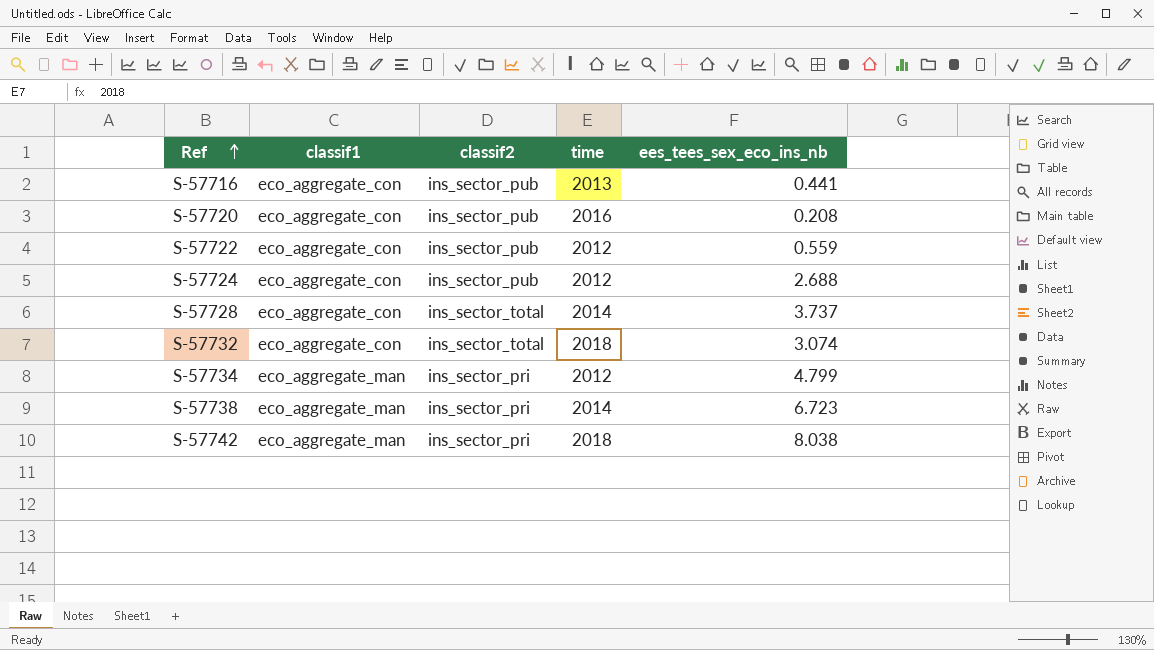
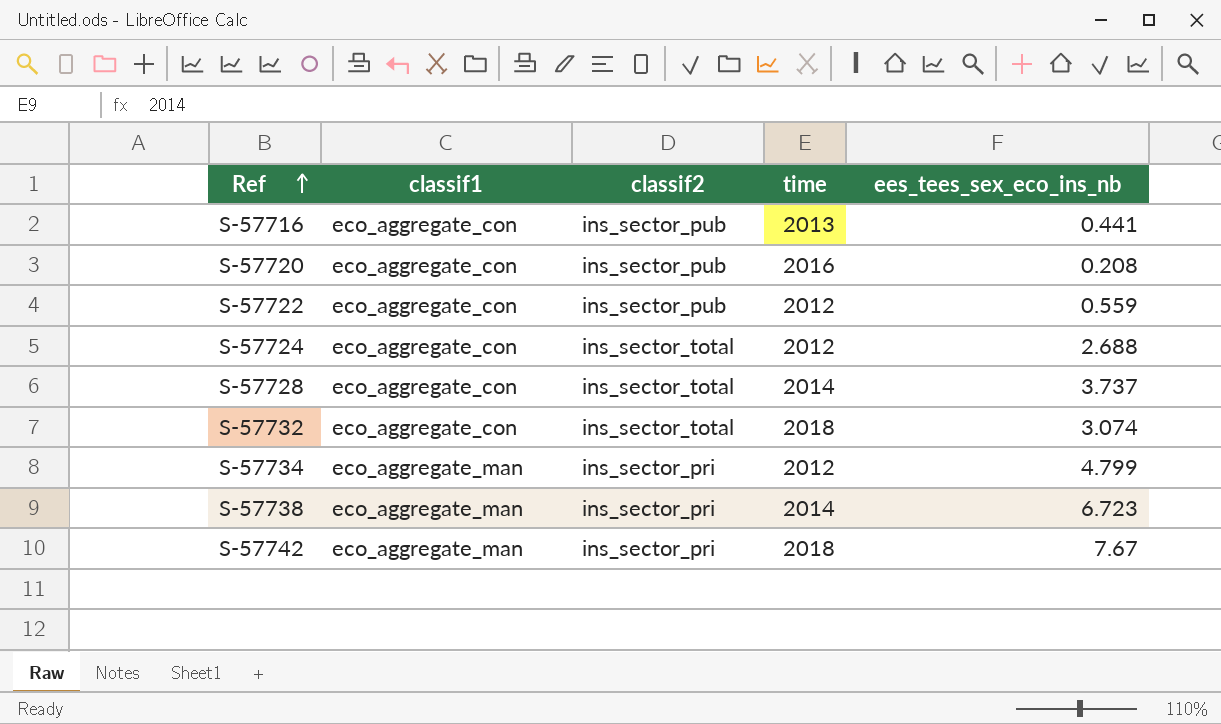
S-57724 | classif2: ins_sector_pub -> ins_sector_total
S-57742 | ees_tees_sex_eco_ins_nb: 8.038 -> 7.67

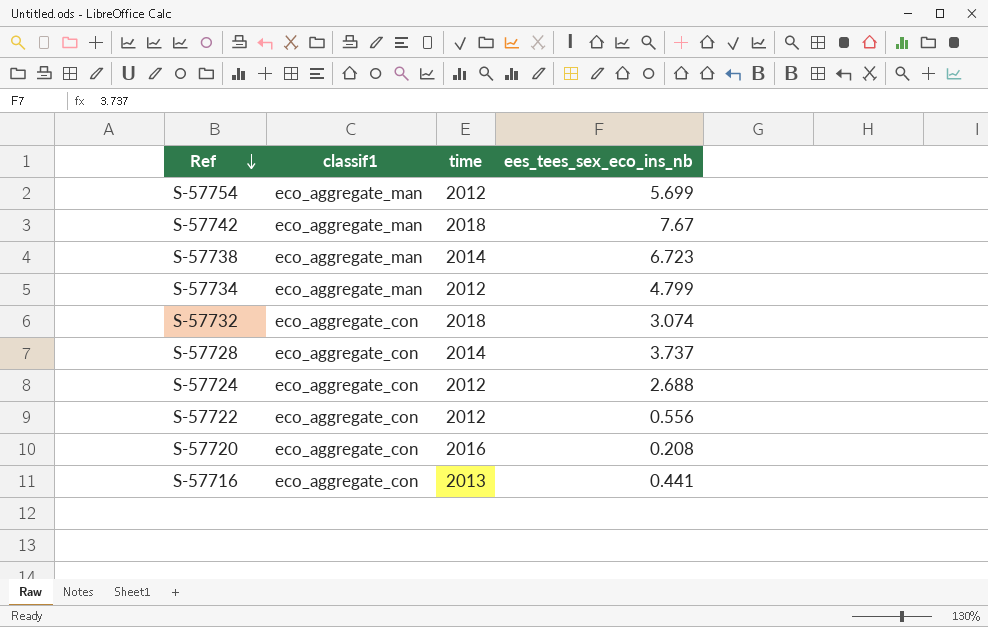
row order: Ref ascending -> Ref descending
column classif2 | position: 3 -> none
row S-57754: none -> eco_aggregate_man | 2012 | 5.699
S-57722 | ees_tees_sex_eco_ins_nb: 0.559 -> 0.556

